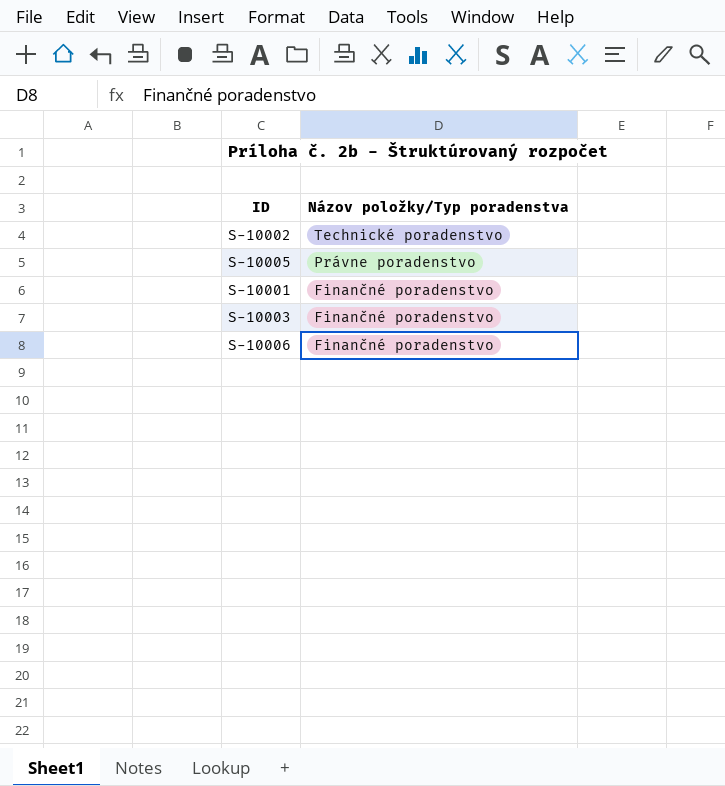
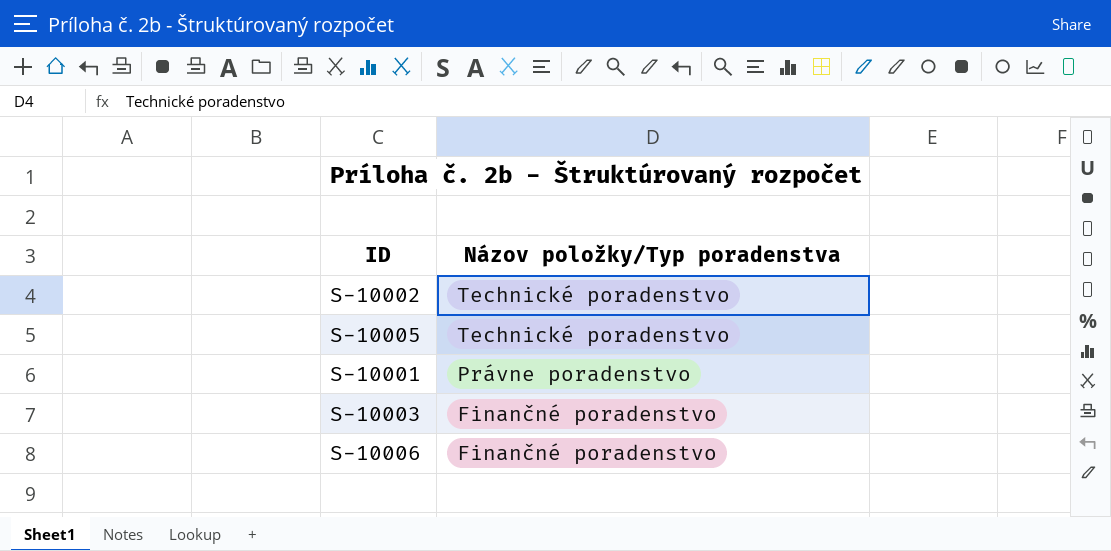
S-10005 | Názov položky/Typ poradenstva: Právne poradenstvo -> Technické poradenstvo
S-10001 | Názov položky/Typ poradenstva: Finančné poradenstvo -> Právne poradenstvo

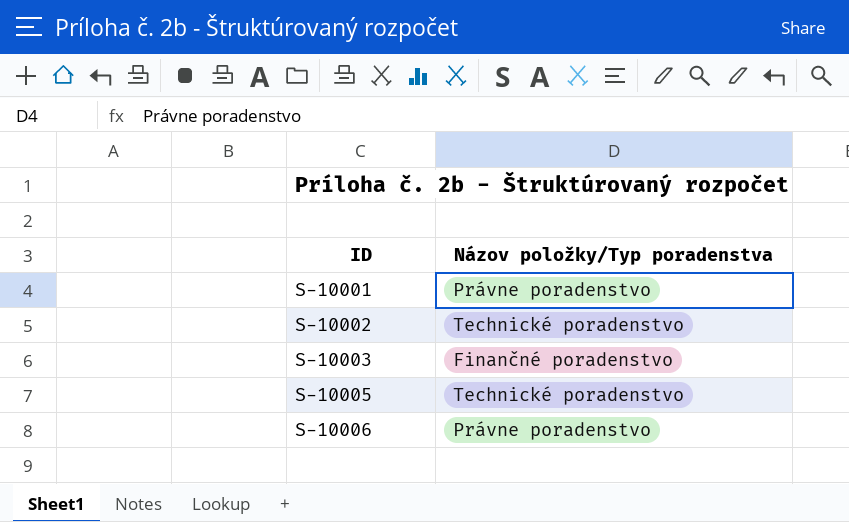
row order: Názov položky/Typ poradenstva descending -> ID ascending
S-10006 | Názov položky/Typ poradenstva: Finančné poradenstvo -> Právne poradenstvo

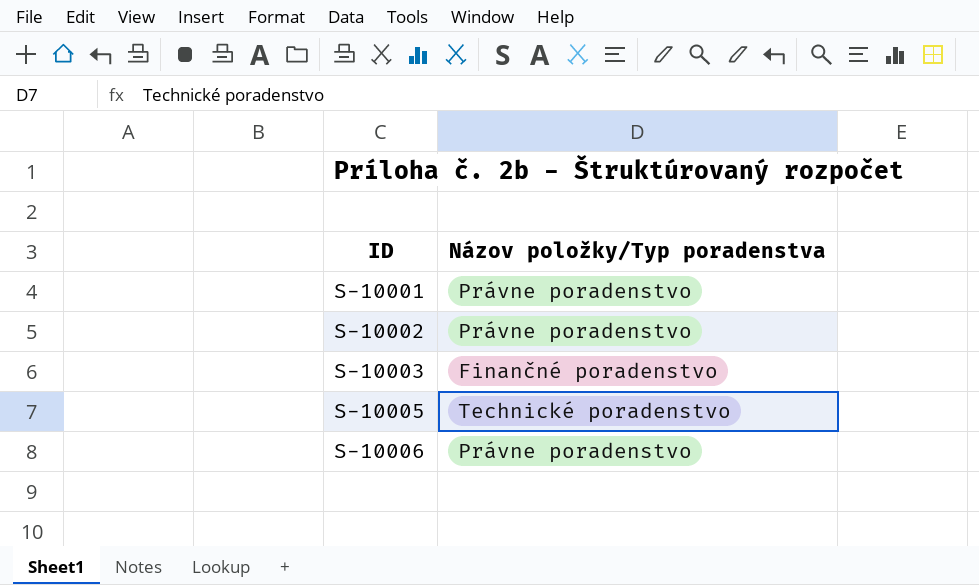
S-10002 | Názov položky/Typ poradenstva: Technické poradenstvo -> Právne poradenstvo

